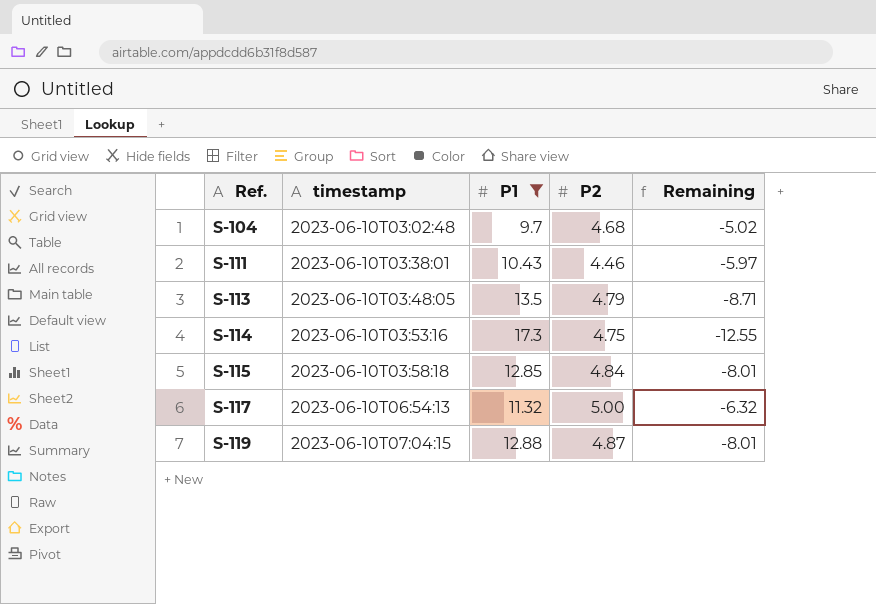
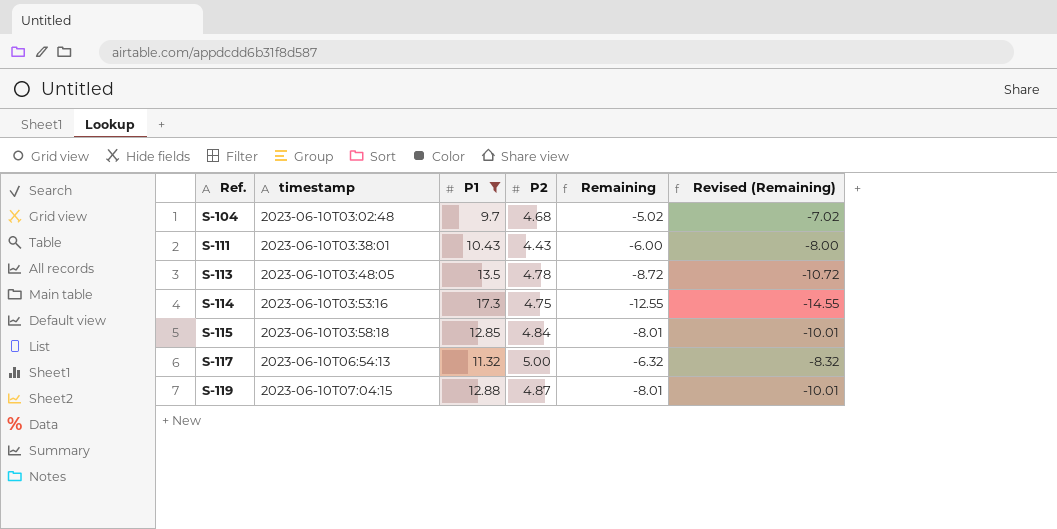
column Revised (Remaining) | formula: none -> [Remaining] - 2
S-111 | P2: 4.46 -> 4.43
S-111 | Remaining: -5.97 -> -6.00
S-113 | P2: 4.79 -> 4.78
S-113 | Remaining: -8.71 -> -8.72

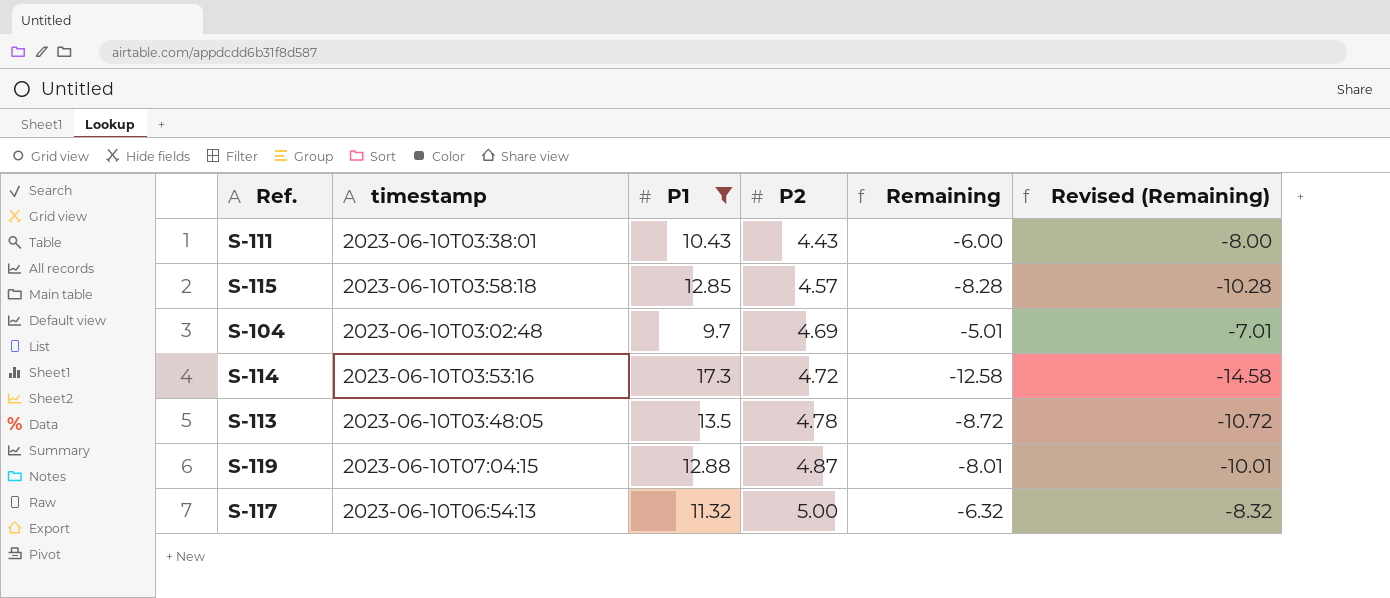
row order: Ref. ascending -> P2 ascending
S-115 | P2: 4.84 -> 4.57
S-115 | Remaining: -8.01 -> -8.28
S-115 | Revised (Remaining): -10.01 -> -10.28
S-104 | P2: 4.68 -> 4.69
S-104 | Remaining: -5.02 -> -5.01
S-104 | Revised (Remaining): -7.02 -> -7.01
S-114 | P2: 4.75 -> 4.72
S-114 | Remaining: -12.55 -> -12.58
S-114 | Revised (Remaining): -14.55 -> -14.58

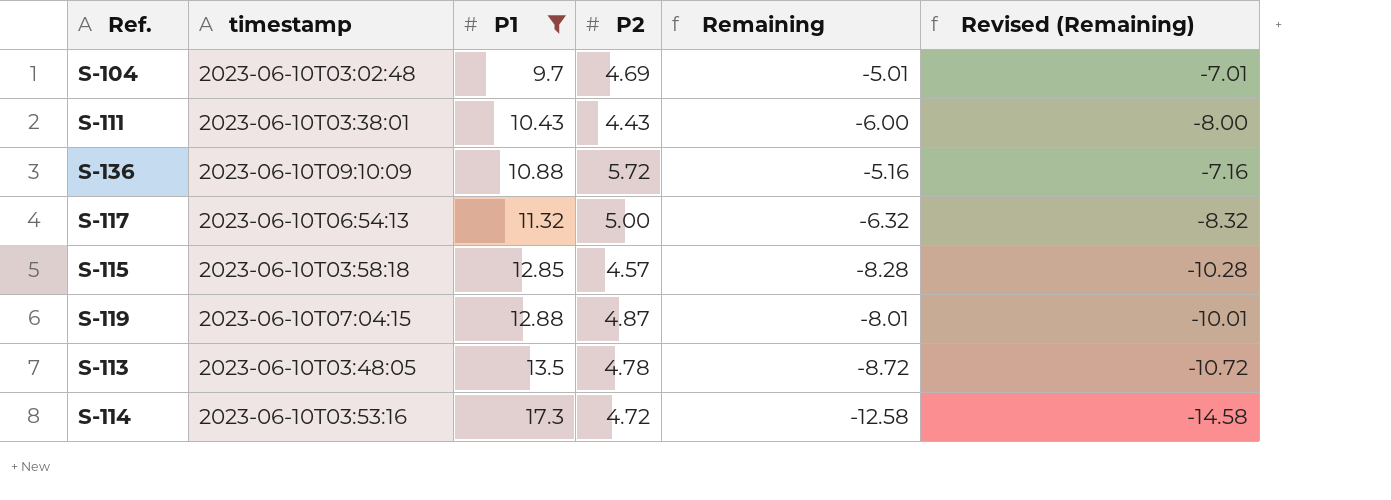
row order: P2 ascending -> P1 ascending
row S-136: none -> 2023-06-10T09:10:09 | 10.88 | 5.72 | -5.16 | -7.16

